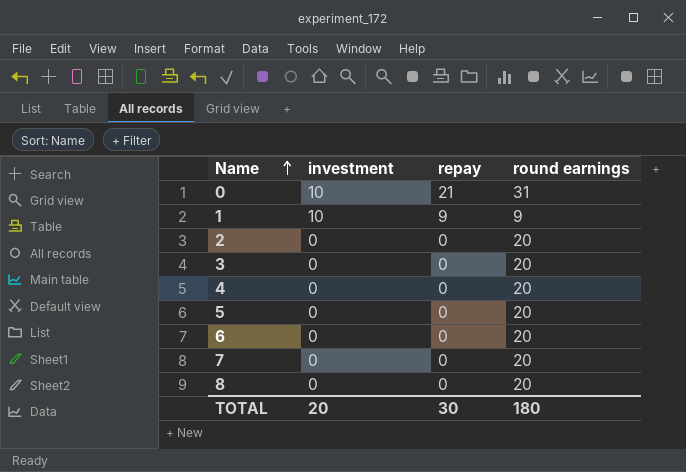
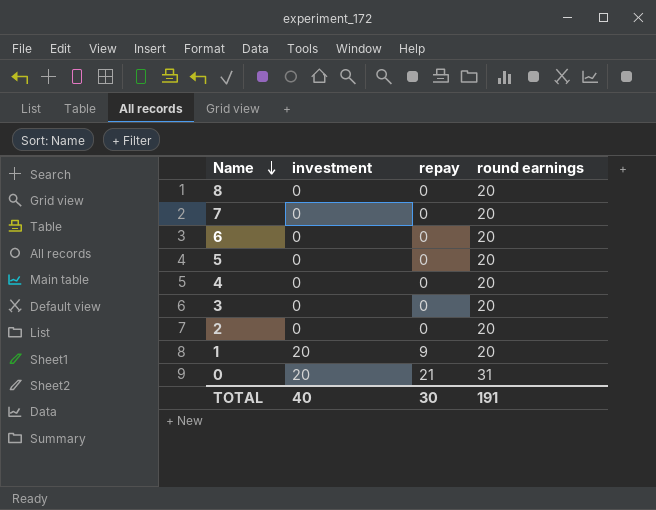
row order: Name ascending -> Name descending
1 | investment: 10 -> 20
1 | round earnings: 9 -> 20
0 | investment: 10 -> 20
TOTAL | investment: 20 -> 40
TOTAL | round earnings: 180 -> 191

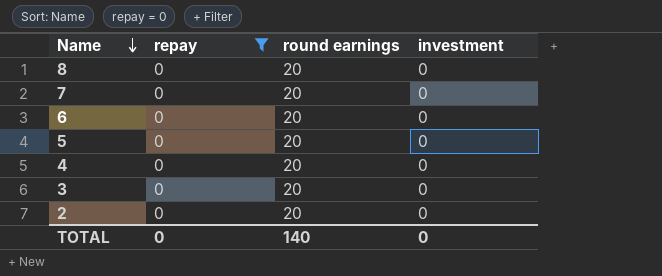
filter: none -> repay = 0
column investment | position: 2 -> 4
TOTAL | repay: 30 -> 0
TOTAL | round earnings: 191 -> 140
TOTAL | investment: 40 -> 0

